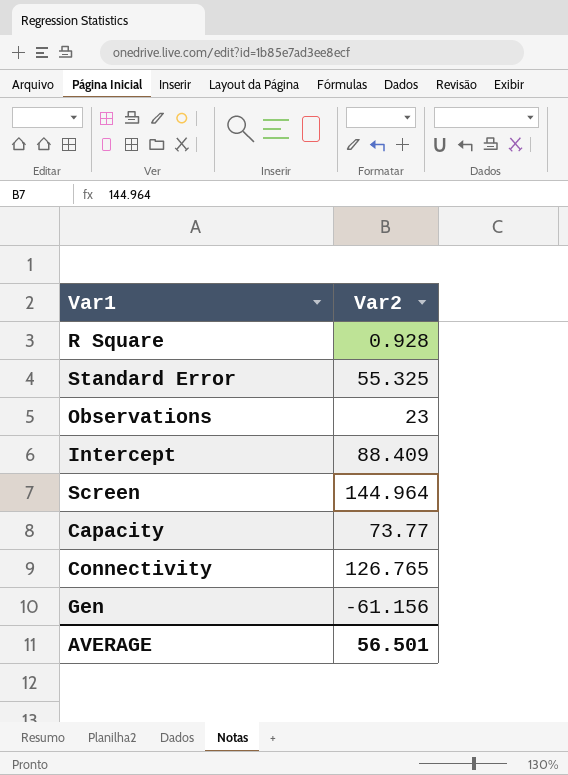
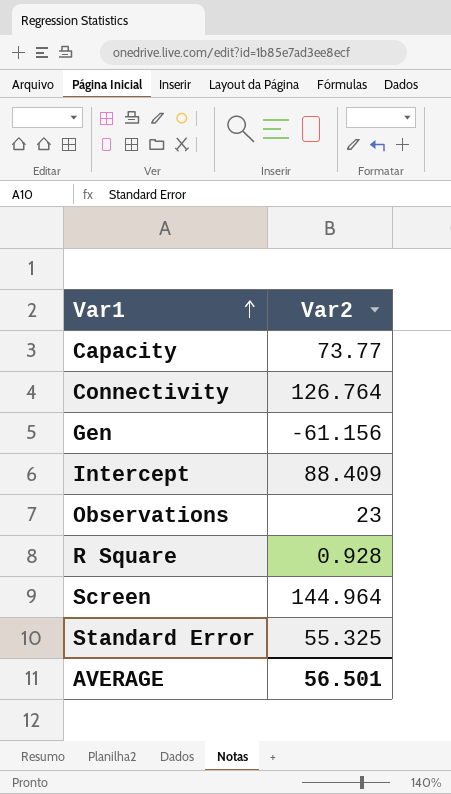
row order: none -> Var1 ascending
Connectivity | Var2: 126.765 -> 126.764

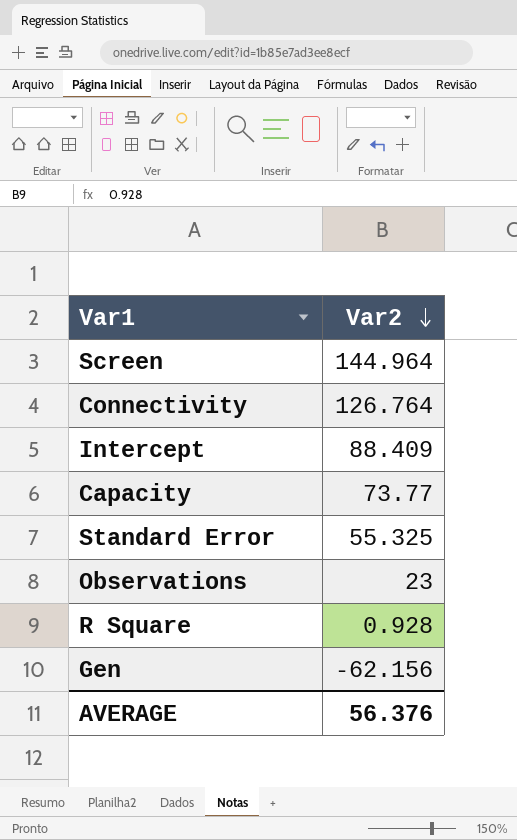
row order: Var1 ascending -> Var2 descending
Gen | Var2: -61.156 -> -62.156
AVERAGE | Var2: 56.501 -> 56.376

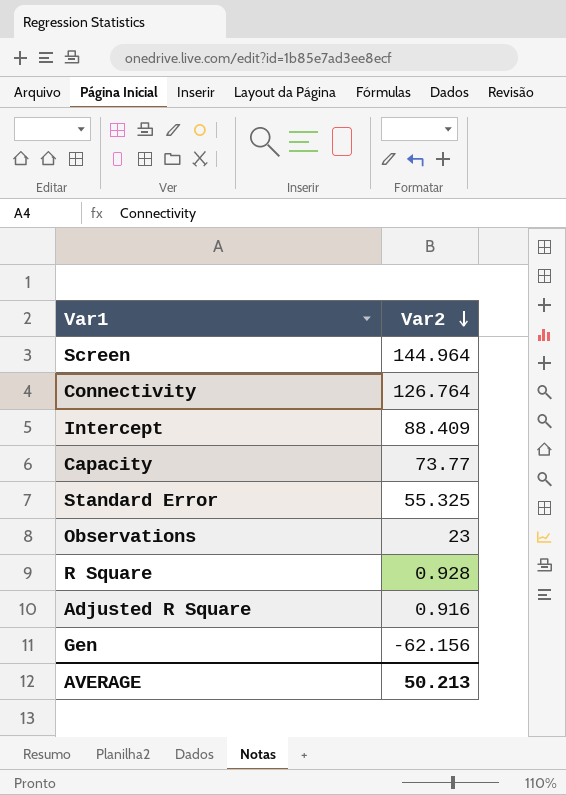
row Adjusted R Square: none -> 0.916
AVERAGE | Var2: 56.376 -> 50.213

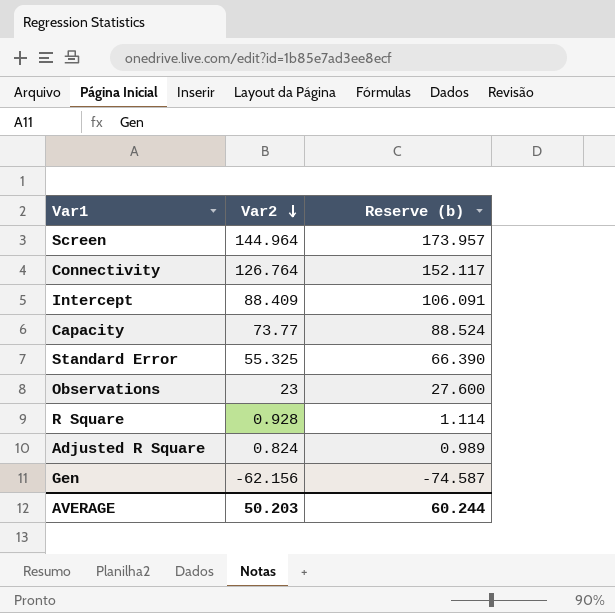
column Reserve (b) | formula: none -> [Var2] * 1.2
Adjusted R Square | Var2: 0.916 -> 0.824
AVERAGE | Var2: 50.213 -> 50.203

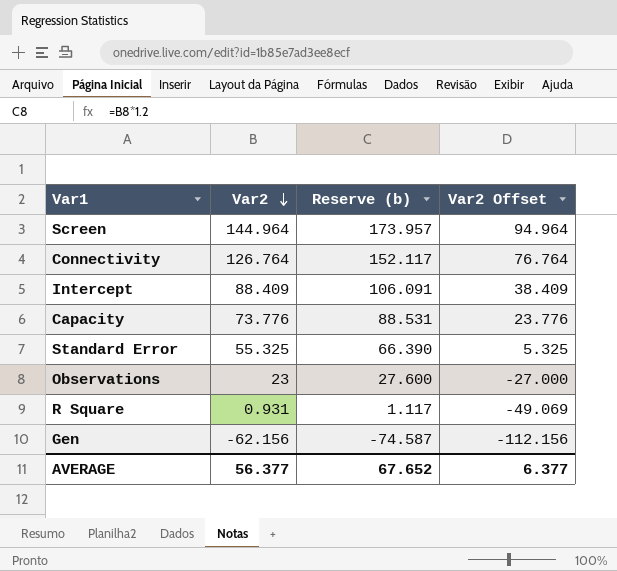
column Var2 Offset | formula: none -> [Var2] - 50
row Adjusted R Square: 0.824 | 0.989 -> none
Capacity | Var2: 73.77 -> 73.776
Capacity | Reserve (b): 88.524 -> 88.531
R Square | Var2: 0.928 -> 0.931
R Square | Reserve (b): 1.114 -> 1.117
AVERAGE | Var2: 50.203 -> 56.377
AVERAGE | Reserve (b): 60.244 -> 67.652

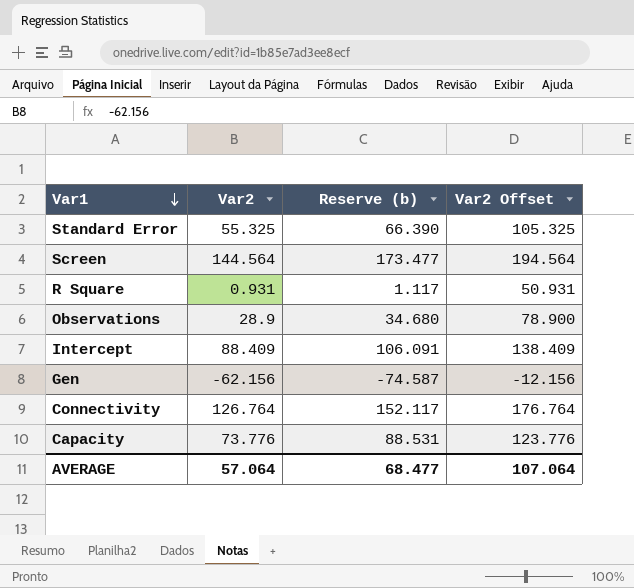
row order: Var2 descending -> Var1 descending
column Var2 Offset | formula: [Var2] - 50 -> [Var2] + 50
Screen | Var2: 144.964 -> 144.564
Screen | Reserve (b): 173.957 -> 173.477
Observations | Var2: 23 -> 28.9
Observations | Reserve (b): 27.600 -> 34.680
AVERAGE | Var2: 56.377 -> 57.064
AVERAGE | Reserve (b): 67.652 -> 68.477
AVERAGE | Var2 Offset: 6.377 -> 107.064

